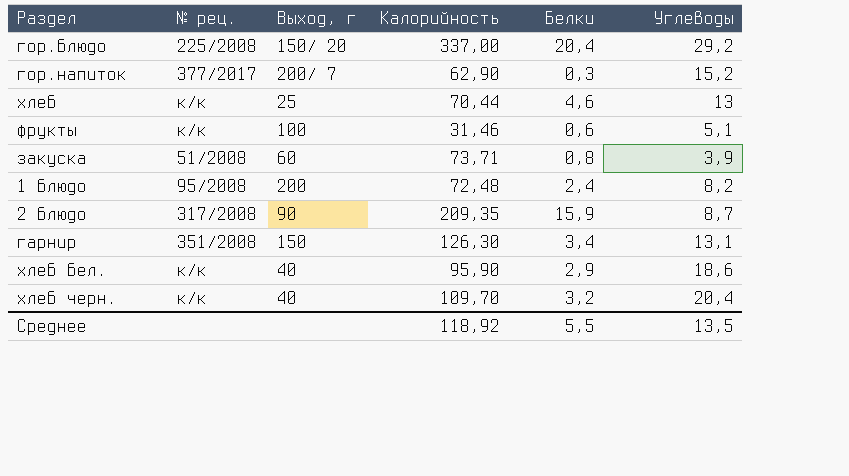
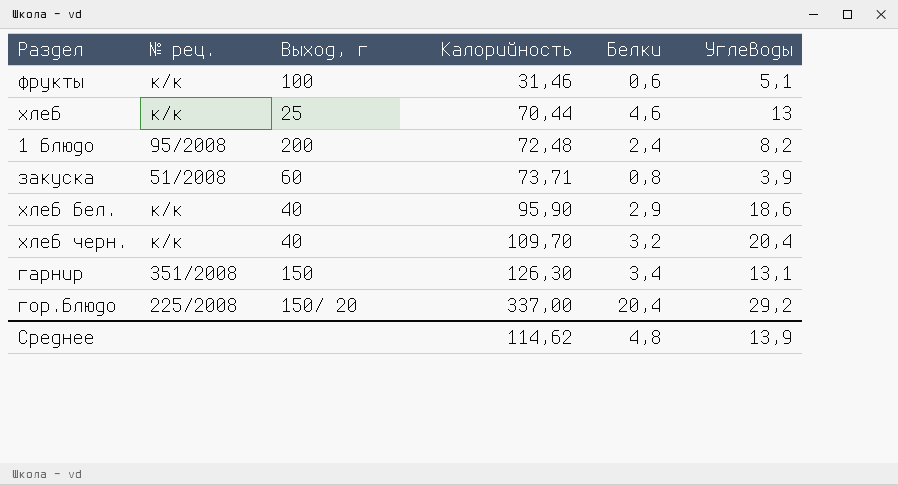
row order: none -> Калорийность ascending
row гор.напиток: 377/2017 | 200/ 7 | 62,90 | 0,3 | 15,2 -> none
row 2 блюдо: 317/2008 | 90 | 209,35 | 15,9 | 8,7 -> none
Среднее | Калорийность: 118,92 -> 114,62
Среднее | Белки: 5,5 -> 4,8
Среднее | Углеводы: 13,5 -> 13,9

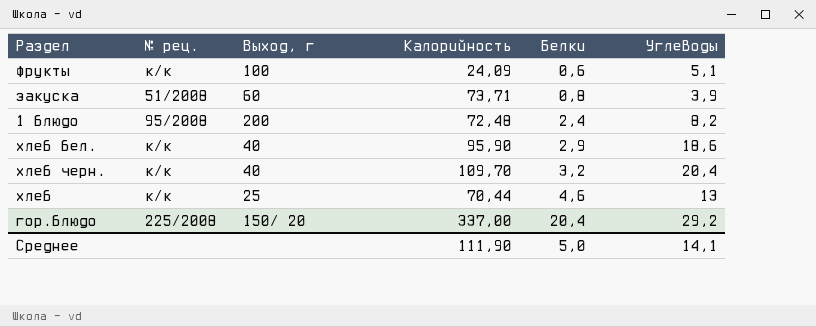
row order: Калорийность ascending -> Белки ascending
row гарнир: 351/2008 | 150 | 126,30 | 3,4 | 13,1 -> none
фрукты | Калорийность: 31,46 -> 24,09
Среднее | Калорийность: 114,62 -> 111,90
Среднее | Белки: 4,8 -> 5,0
Среднее | Углеводы: 13,9 -> 14,1

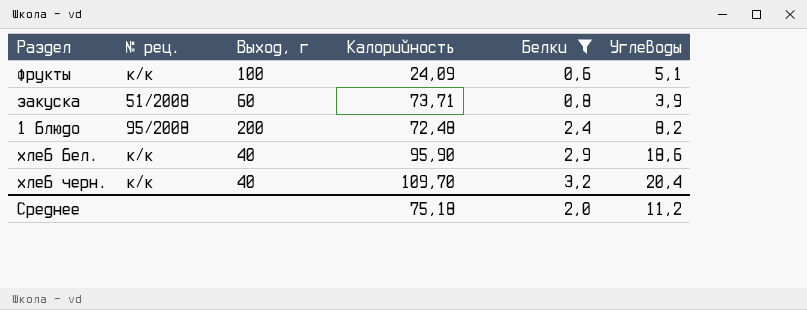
filter: none -> Белки <= 3,2
Среднее | Калорийность: 111,90 -> 75,18
Среднее | Белки: 5,0 -> 2,0
Среднее | Углеводы: 14,1 -> 11,2

